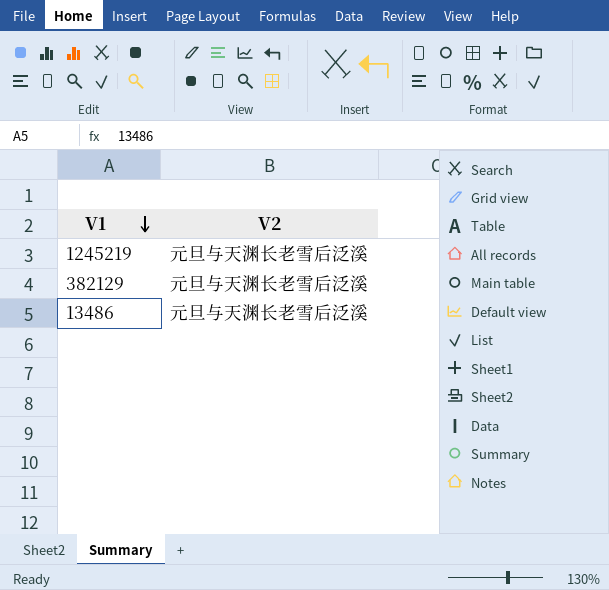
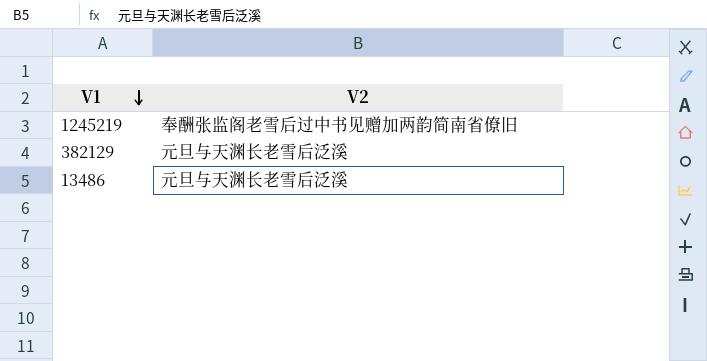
1245219 | V2: 元旦与天渊长老雪后泛溪 -> 奉酬张监阁老雪后过中书见赠加两韵简南省僚旧

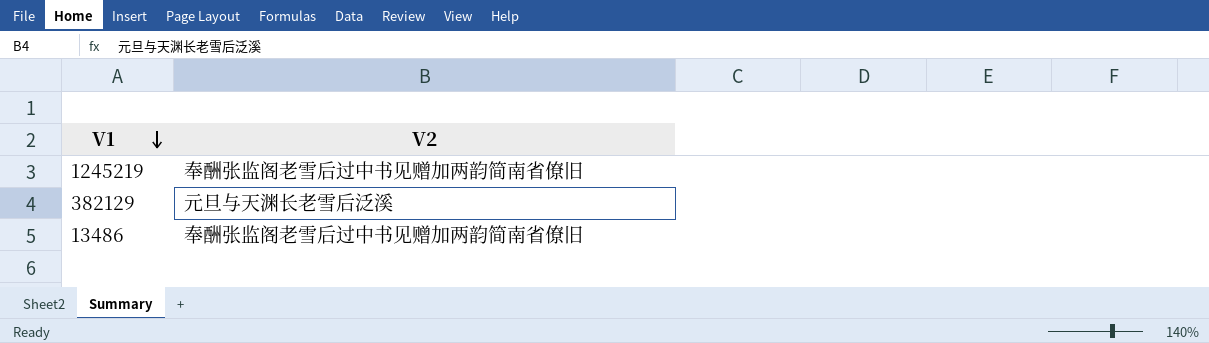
13486 | V2: 元旦与天渊长老雪后泛溪 -> 奉酬张监阁老雪后过中书见赠加两韵简南省僚旧

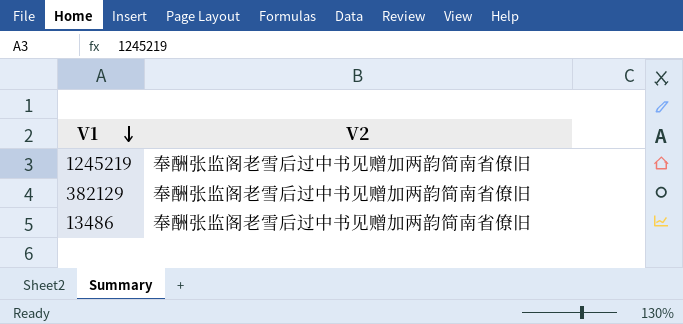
382129 | V2: 元旦与天渊长老雪后泛溪 -> 奉酬张监阁老雪后过中书见赠加两韵简南省僚旧

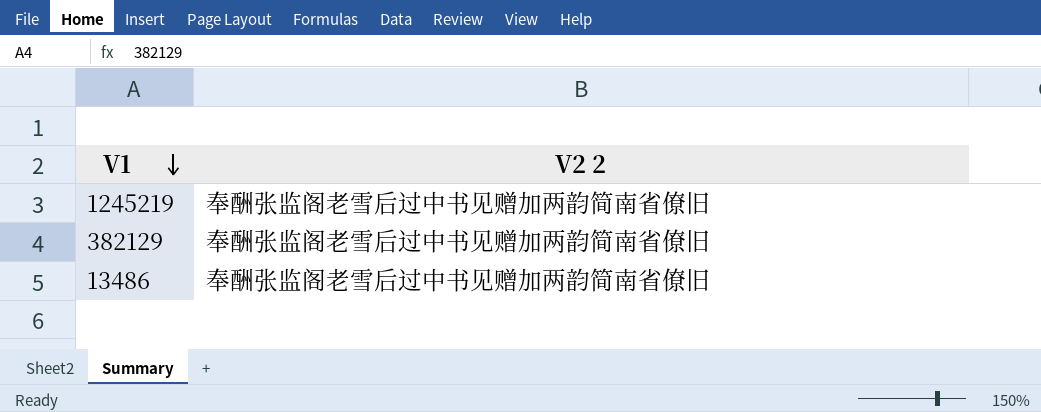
column name: V2 -> V2 2

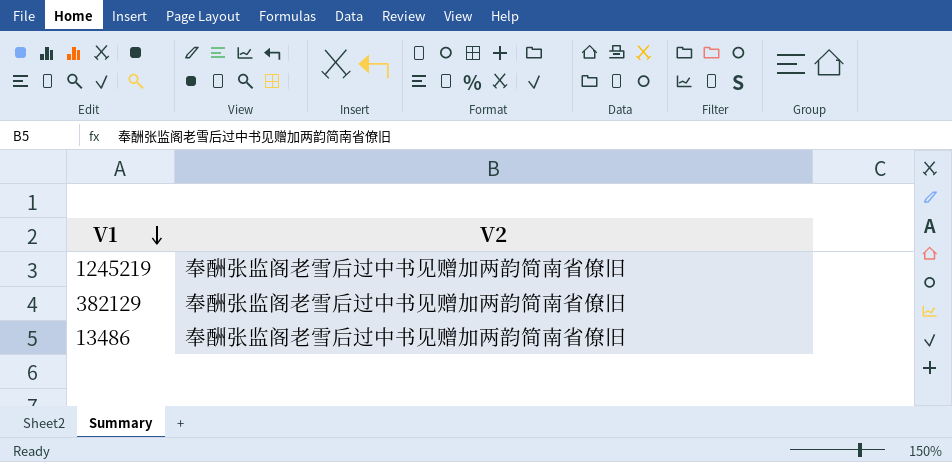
column name: V2 2 -> V2

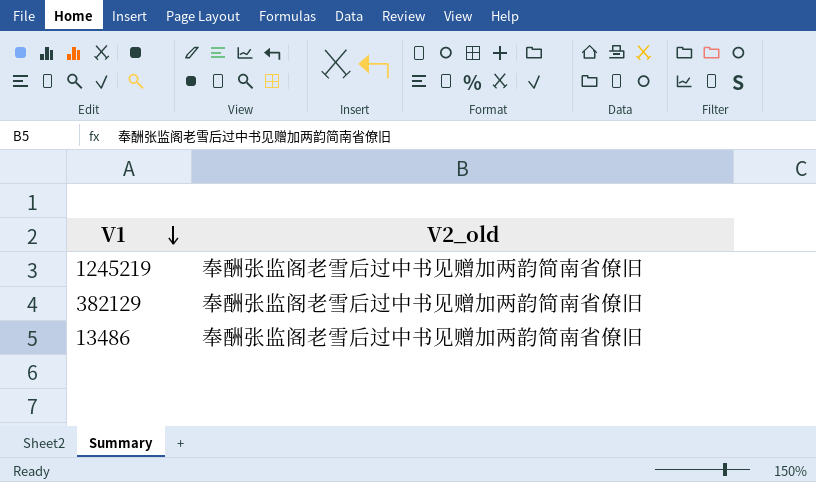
column name: V2 -> V2_old

